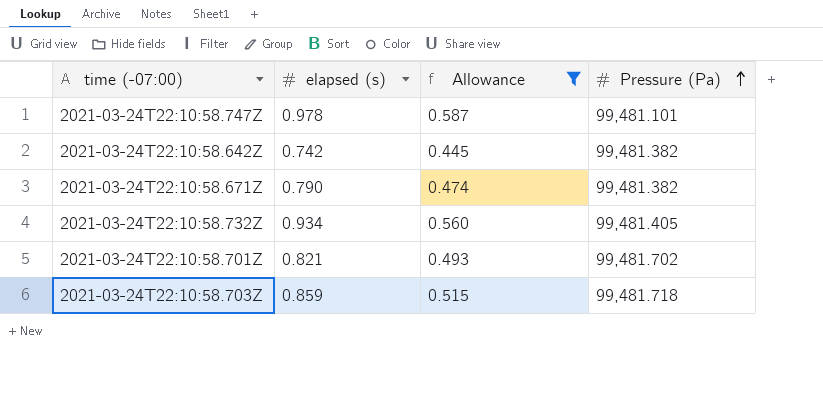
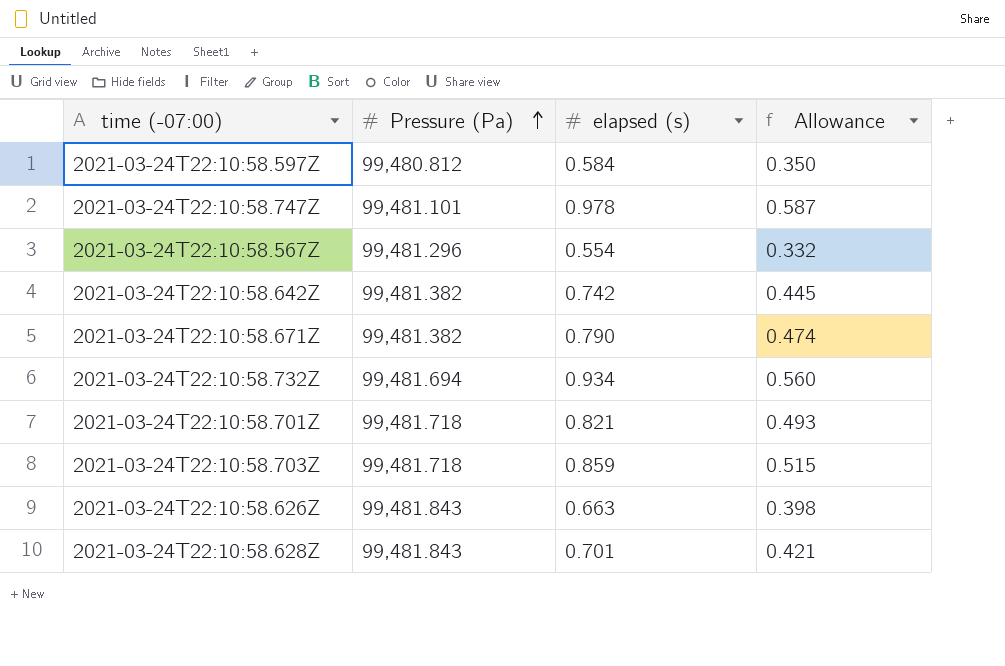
filter: Allowance >= 0.445 -> none
column Pressure (Pa) | position: 4 -> 2
2021-03-24T22:10:58.732Z | Pressure (Pa): 99,481.405 -> 99,481.694
2021-03-24T22:10:58.701Z | Pressure (Pa): 99,481.702 -> 99,481.718

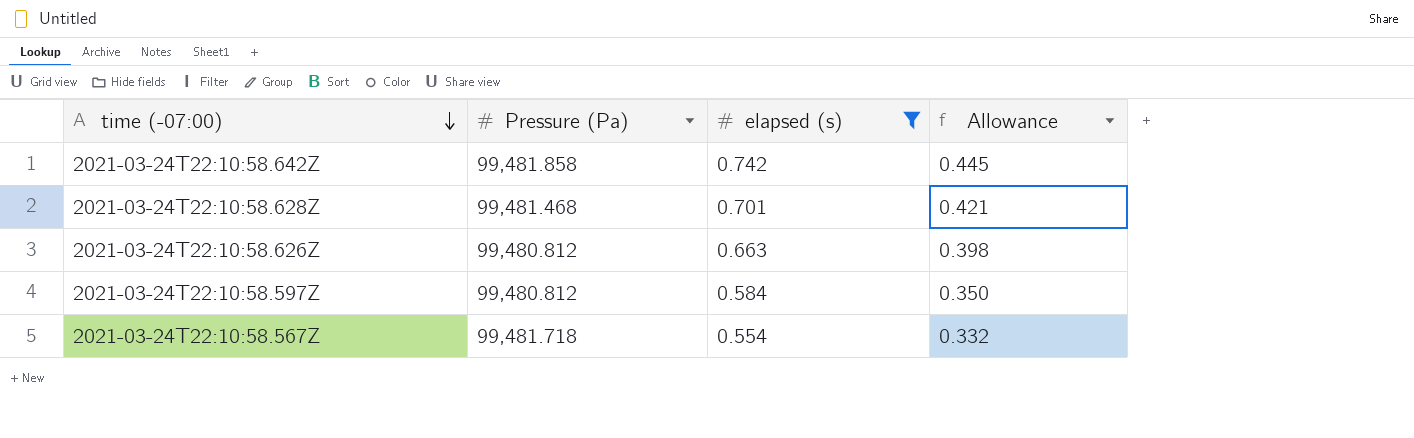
filter: none -> elapsed (s) <= 0.742
row order: Pressure (Pa) ascending -> time (-07:00) descending
2021-03-24T22:10:58.642Z | Pressure (Pa): 99,481.382 -> 99,481.858
2021-03-24T22:10:58.628Z | Pressure (Pa): 99,481.843 -> 99,481.468
2021-03-24T22:10:58.626Z | Pressure (Pa): 99,481.843 -> 99,480.812
2021-03-24T22:10:58.567Z | Pressure (Pa): 99,481.296 -> 99,481.718

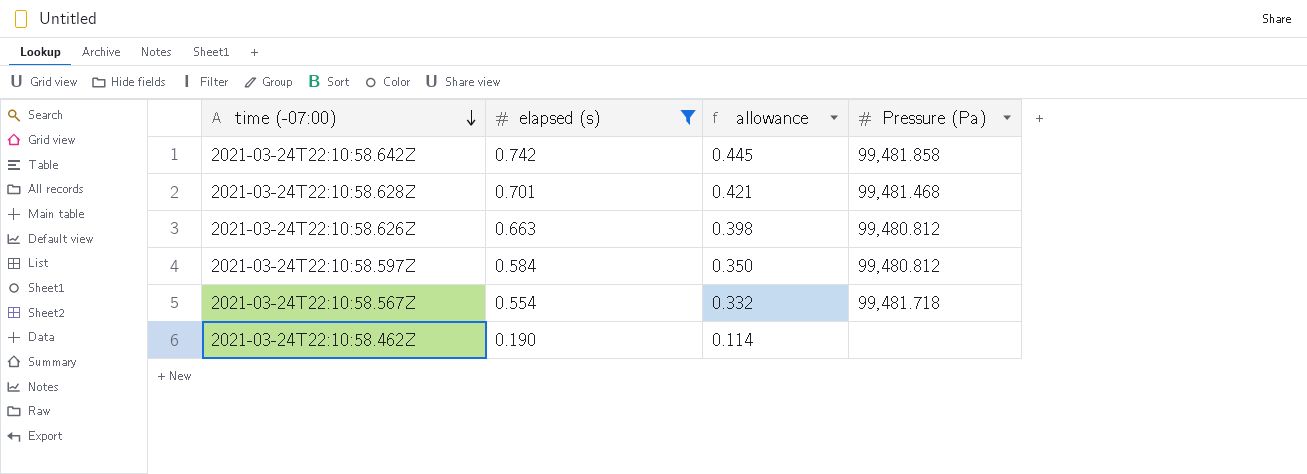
column name: Allowance -> allowance
column Pressure (Pa) | position: 2 -> 4
row 2021-03-24T22:10:58.462Z: none -> 0.190 | 0.114 | none

